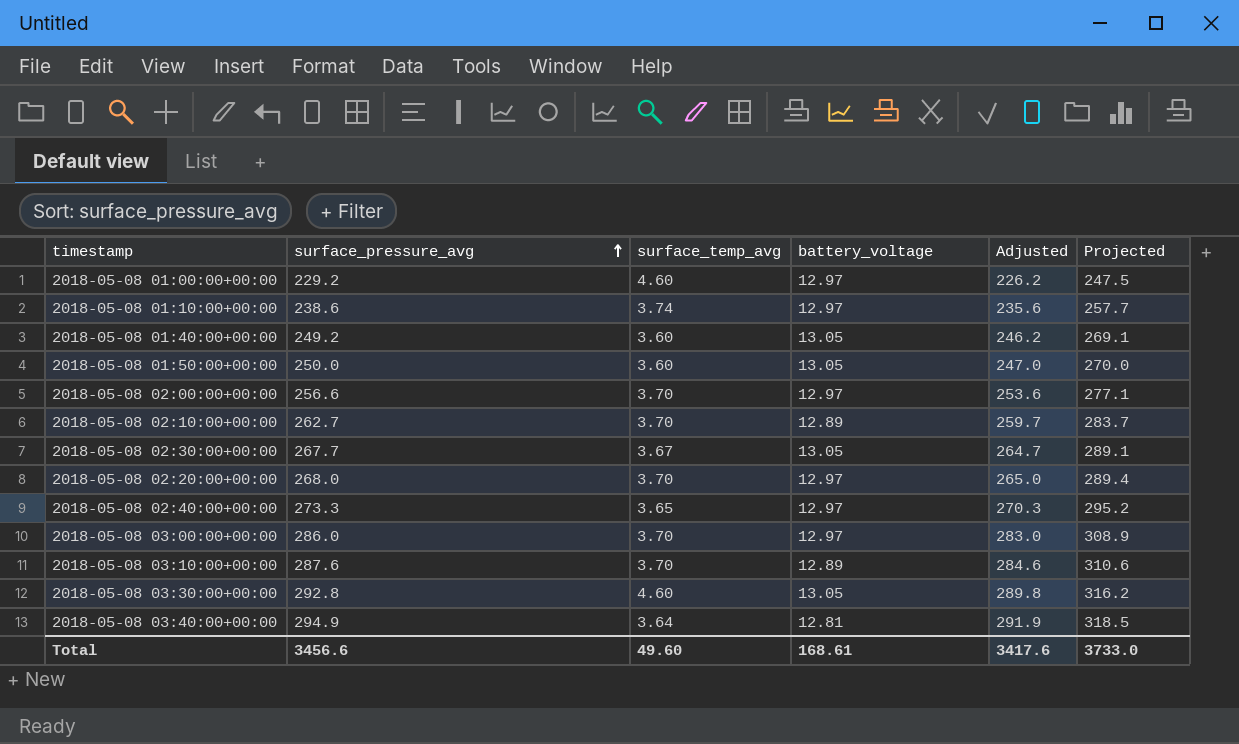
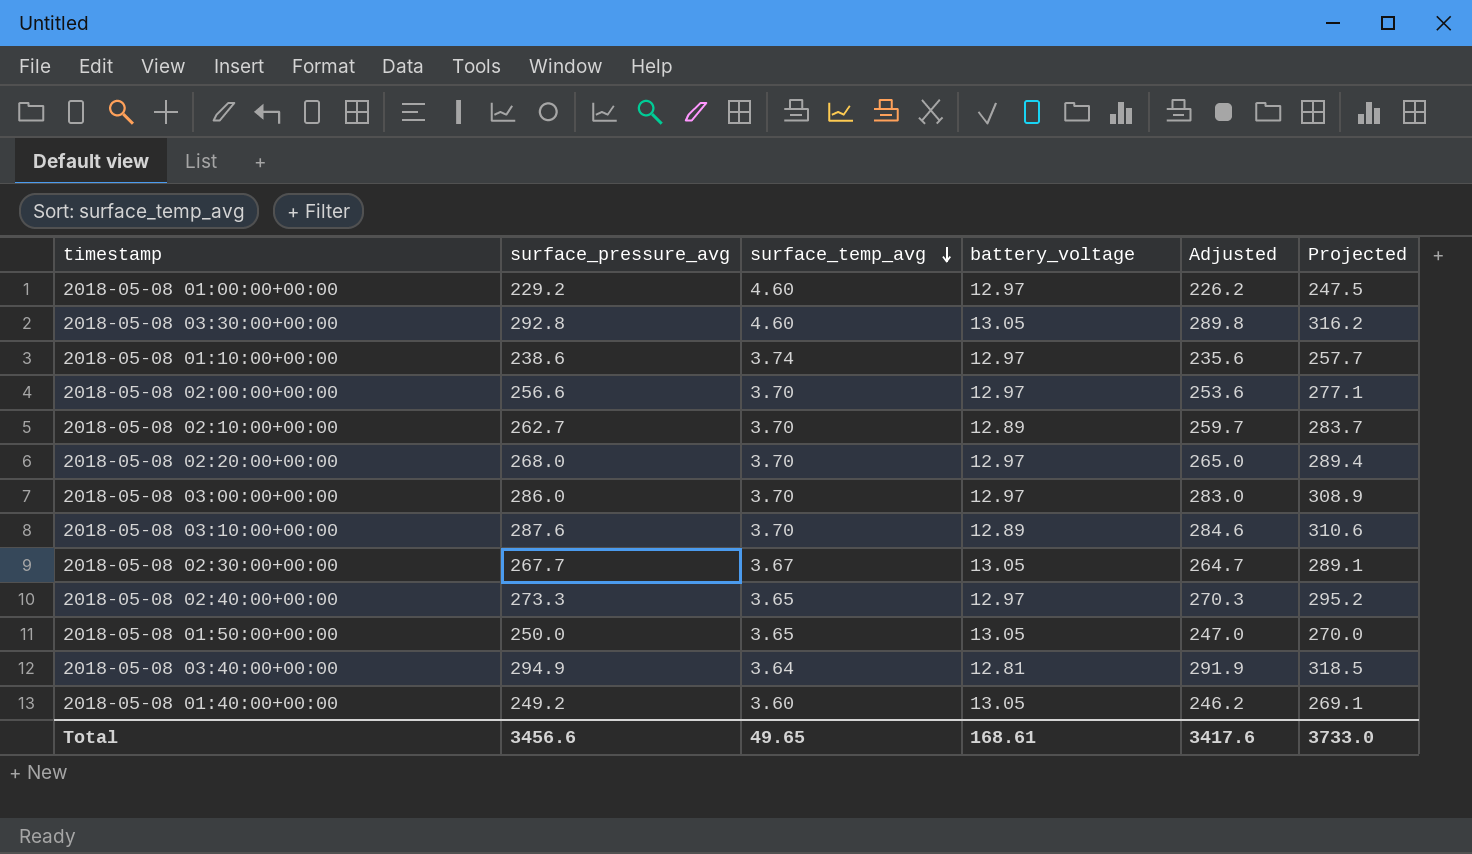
row order: surface_pressure_avg ascending -> surface_temp_avg descending
2018-05-08 01:50:00+00:00 | surface_temp_avg: 3.60 -> 3.65
Total | surface_temp_avg: 49.60 -> 49.65

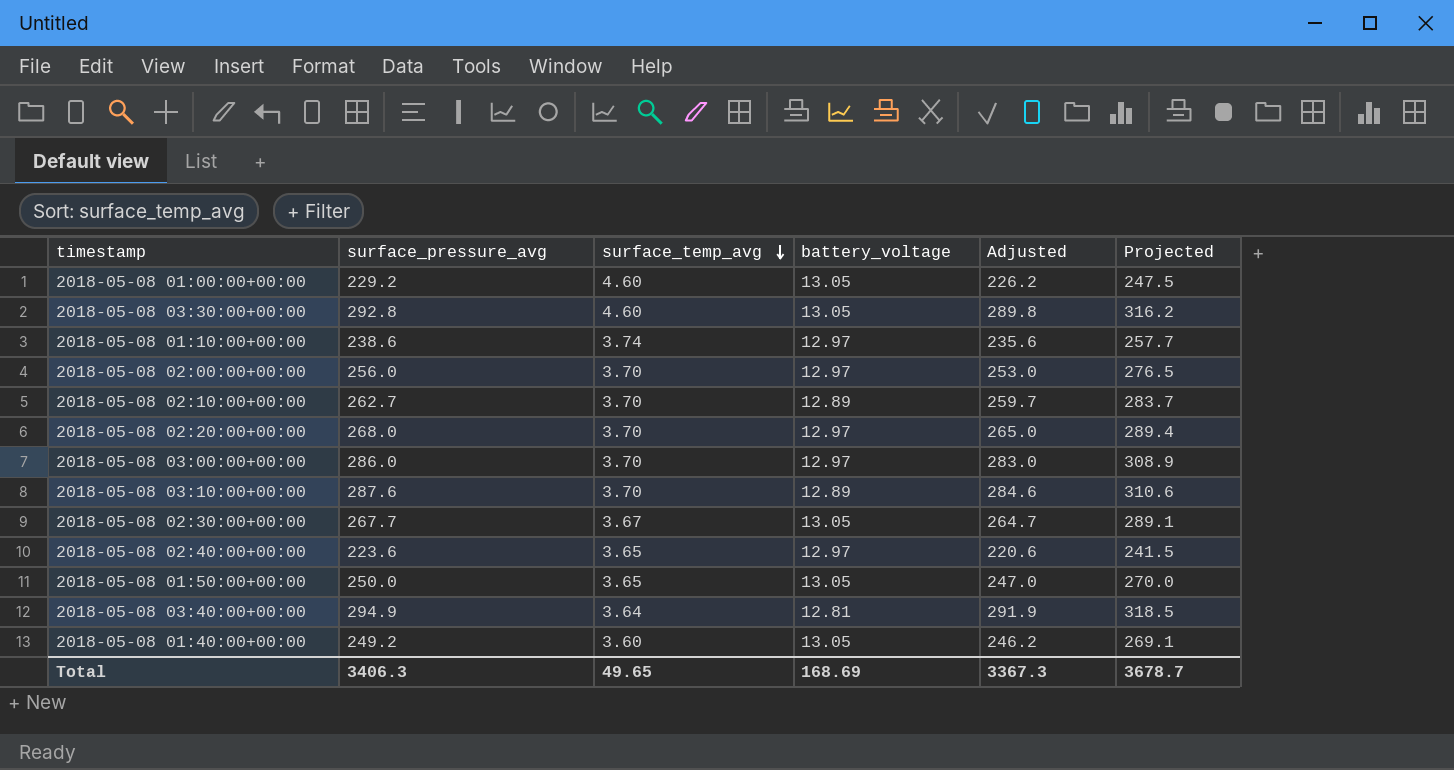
2018-05-08 01:00:00+00:00 | battery_voltage: 12.97 -> 13.05
2018-05-08 02:00:00+00:00 | surface_pressure_avg: 256.6 -> 256.0
2018-05-08 02:00:00+00:00 | Adjusted: 253.6 -> 253.0
2018-05-08 02:00:00+00:00 | Projected: 277.1 -> 276.5
2018-05-08 02:40:00+00:00 | surface_pressure_avg: 273.3 -> 223.6
2018-05-08 02:40:00+00:00 | Adjusted: 270.3 -> 220.6
2018-05-08 02:40:00+00:00 | Projected: 295.2 -> 241.5
Total | surface_pressure_avg: 3456.6 -> 3406.3
Total | battery_voltage: 168.61 -> 168.69
Total | Adjusted: 3417.6 -> 3367.3
Total | Projected: 3733.0 -> 3678.7

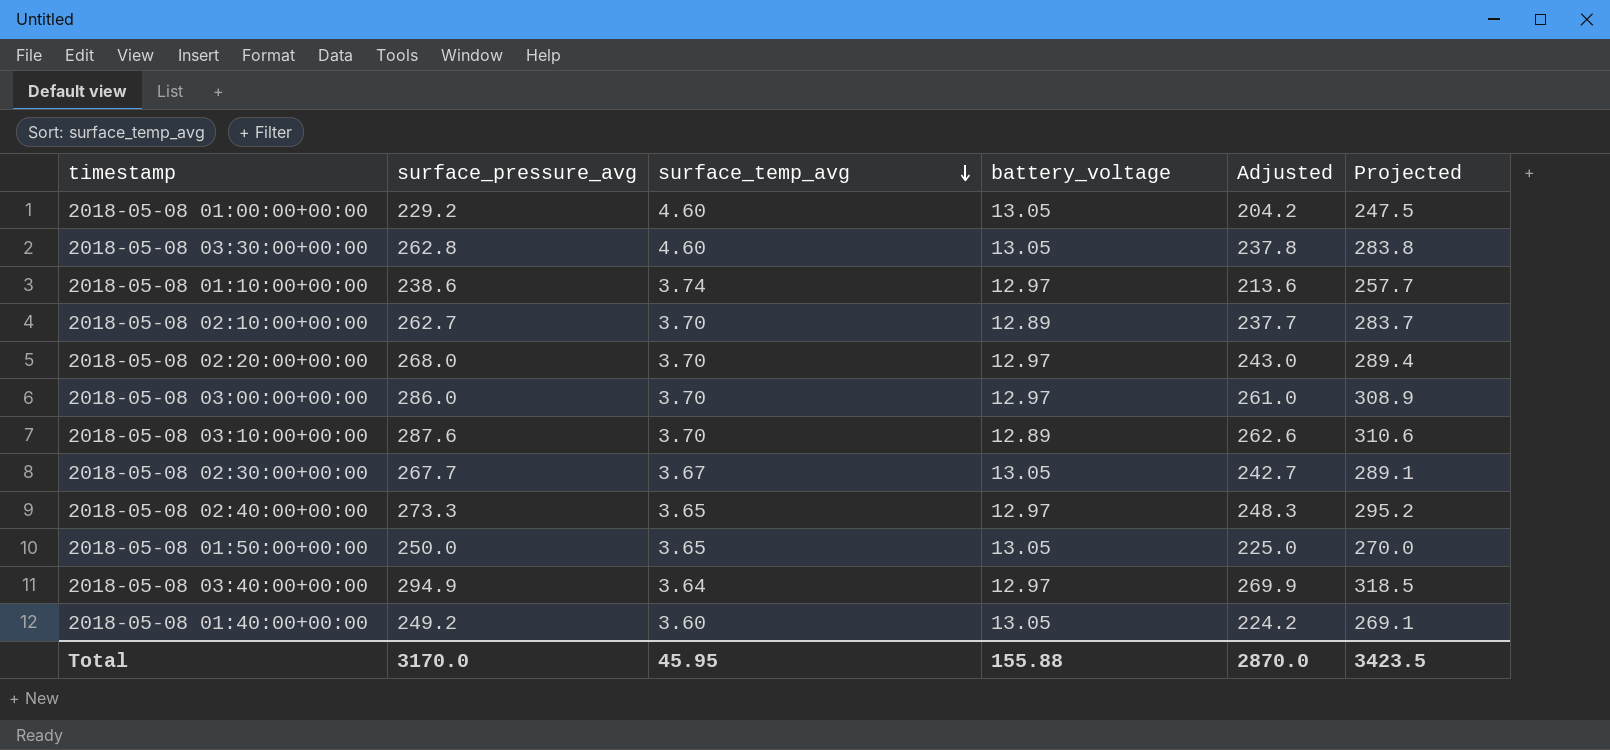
column Adjusted | formula: [surface_pressure_avg] - 3 -> [surface_pressure_avg] - 25
row 2018-05-08 02:00:00+00:00: 256.0 | 3.70 | 12.97 | 253.0 | 276.5 -> none
2018-05-08 03:30:00+00:00 | surface_pressure_avg: 292.8 -> 262.8
2018-05-08 03:30:00+00:00 | Projected: 316.2 -> 283.8
2018-05-08 02:40:00+00:00 | surface_pressure_avg: 223.6 -> 273.3
2018-05-08 02:40:00+00:00 | Projected: 241.5 -> 295.2
2018-05-08 03:40:00+00:00 | battery_voltage: 12.81 -> 12.97
Total | surface_pressure_avg: 3406.3 -> 3170.0
Total | surface_temp_avg: 49.65 -> 45.95
Total | battery_voltage: 168.69 -> 155.88
Total | Adjusted: 3367.3 -> 2870.0
Total | Projected: 3678.7 -> 3423.5

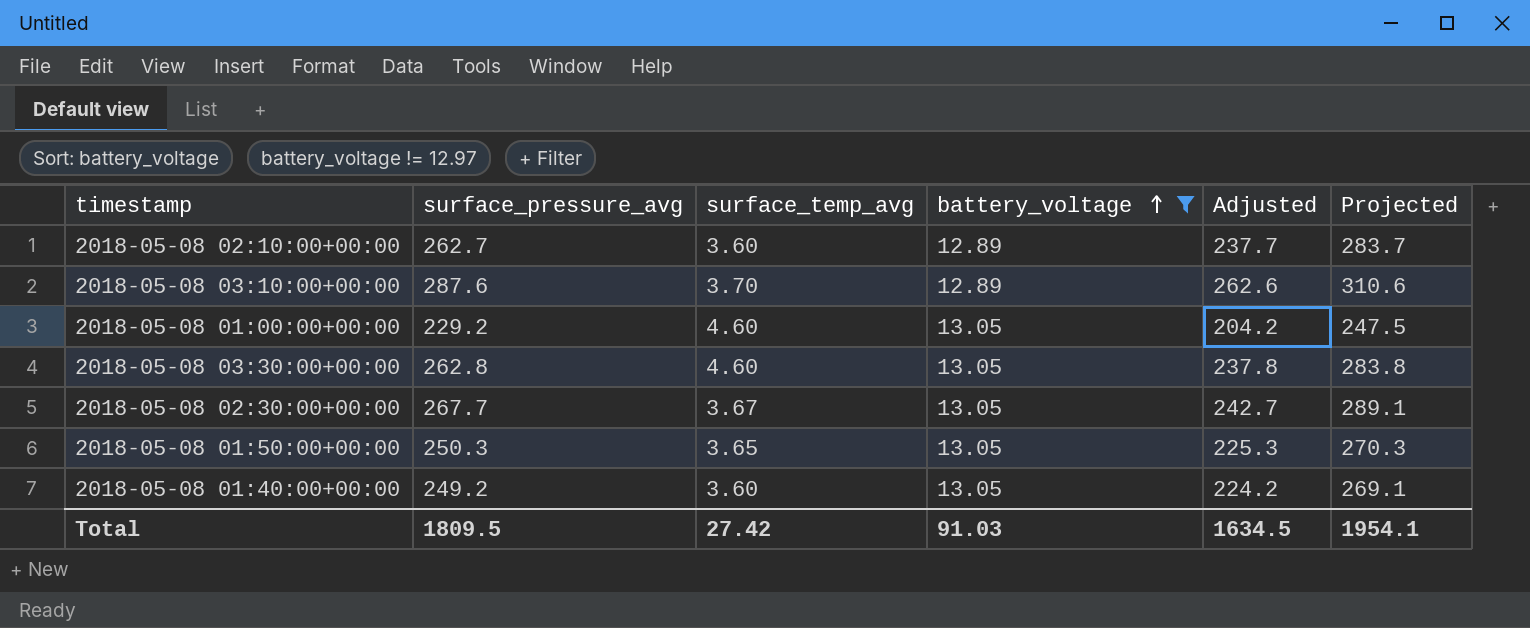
filter: none -> battery_voltage != 12.97
row order: surface_temp_avg descending -> battery_voltage ascending
2018-05-08 02:10:00+00:00 | surface_temp_avg: 3.70 -> 3.60
2018-05-08 01:50:00+00:00 | surface_pressure_avg: 250.0 -> 250.3
2018-05-08 01:50:00+00:00 | Adjusted: 225.0 -> 225.3
2018-05-08 01:50:00+00:00 | Projected: 270.0 -> 270.3
Total | surface_pressure_avg: 3170.0 -> 1809.5
Total | surface_temp_avg: 45.95 -> 27.42
Total | battery_voltage: 155.88 -> 91.03
Total | Adjusted: 2870.0 -> 1634.5
Total | Projected: 3423.5 -> 1954.1

